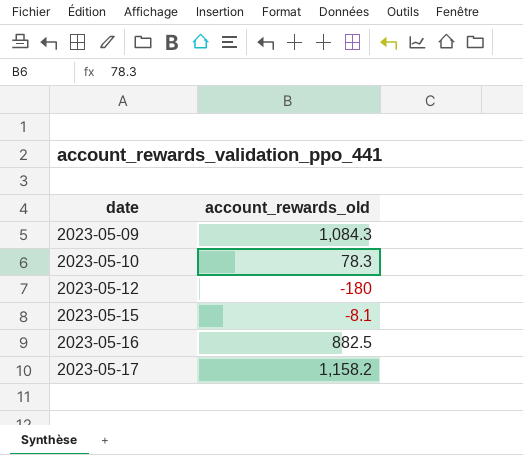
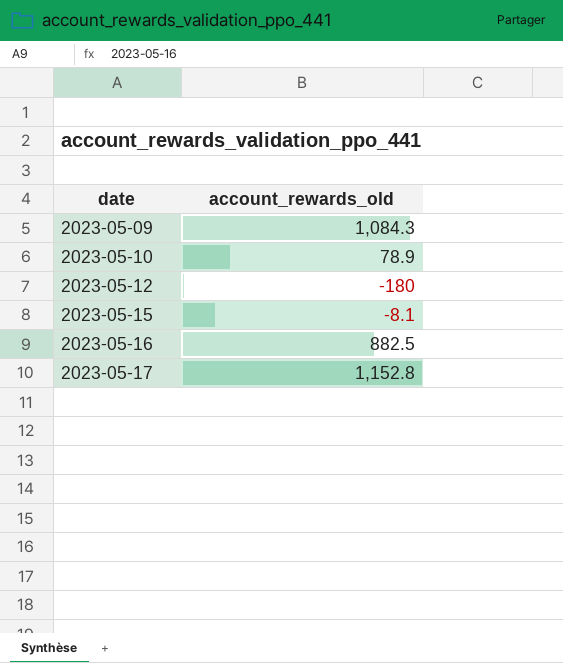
2023-05-10 | account_rewards_old: 78.3 -> 78.9
2023-05-17 | account_rewards_old: 1,158.2 -> 1,152.8

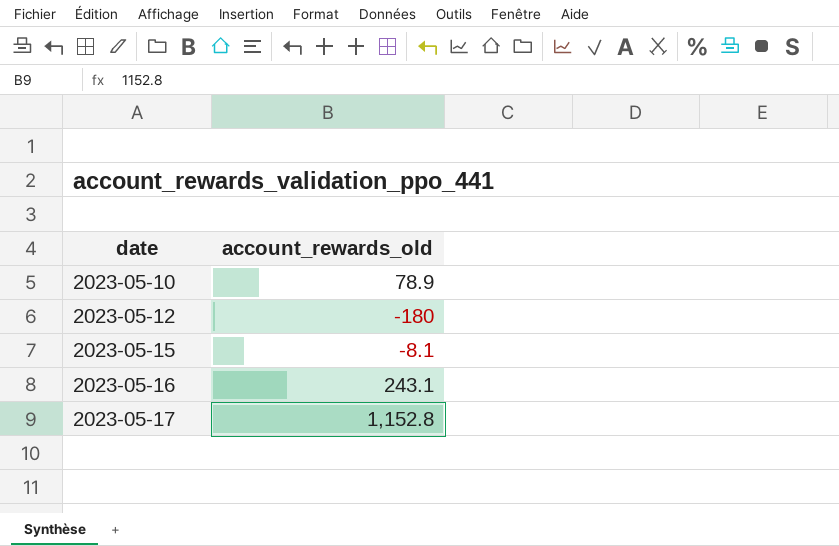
row 2023-05-09: 1,084.3 -> none
2023-05-16 | account_rewards_old: 882.5 -> 243.1

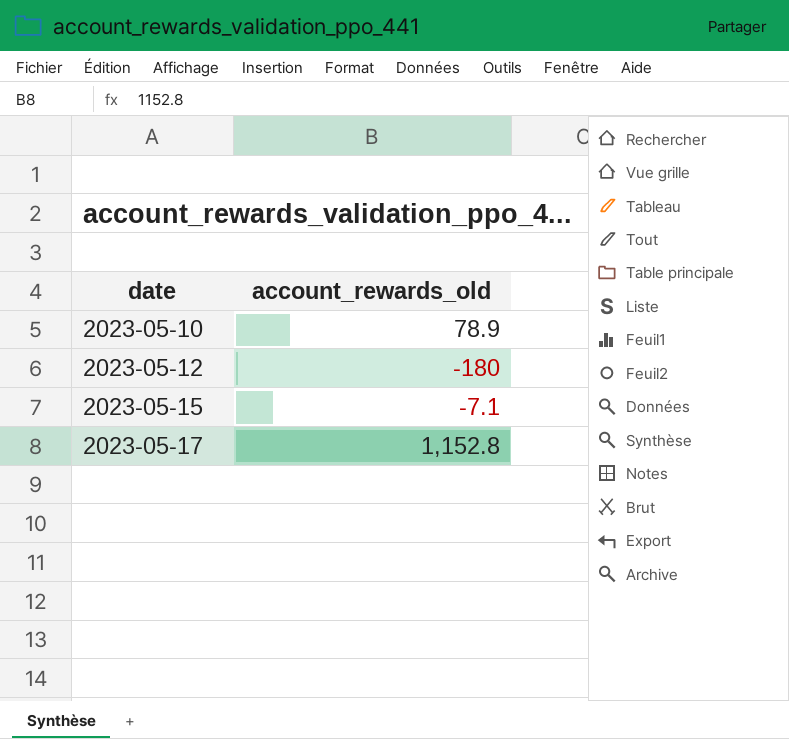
row 2023-05-16: 243.1 -> none
2023-05-15 | account_rewards_old: -8.1 -> -7.1

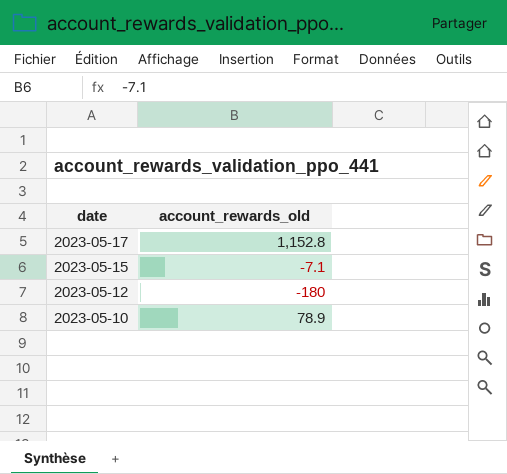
row order: date ascending -> date descending

